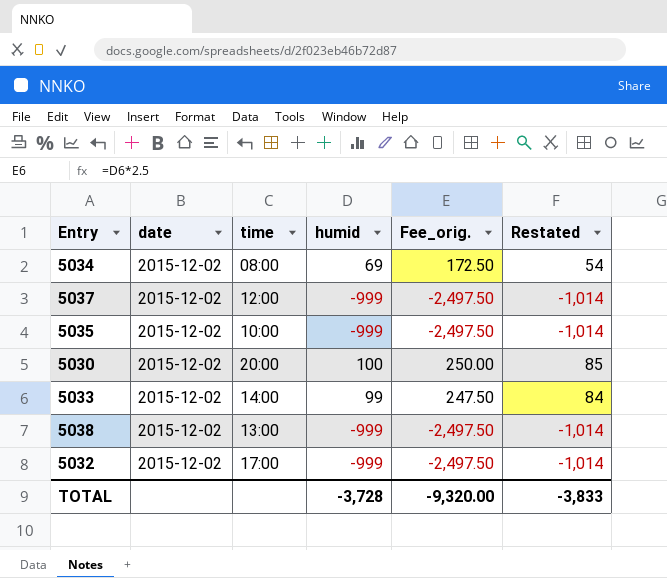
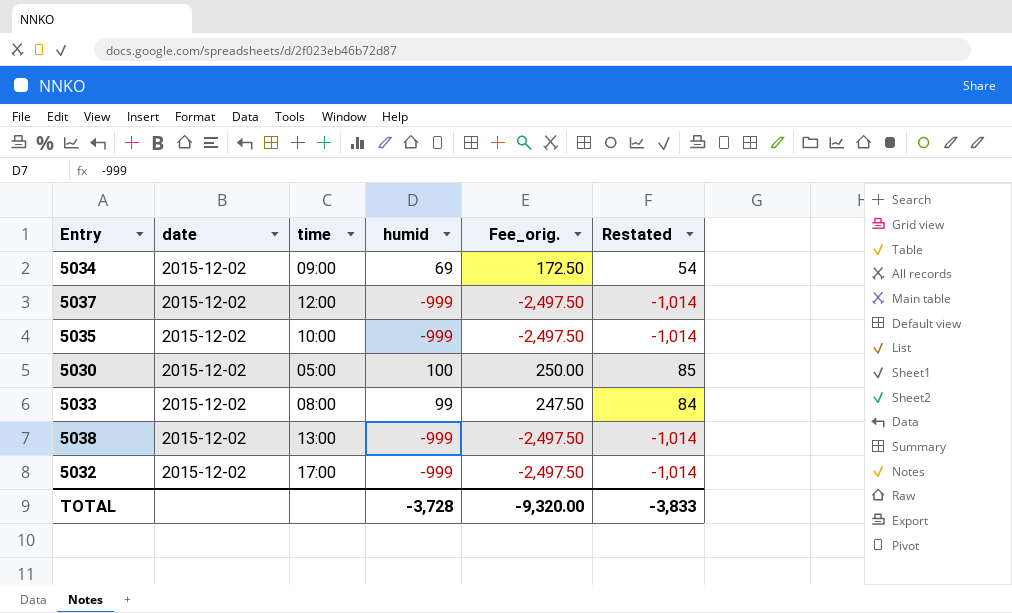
5034 | time: 08:00 -> 09:00
5030 | time: 20:00 -> 05:00
5033 | time: 14:00 -> 08:00

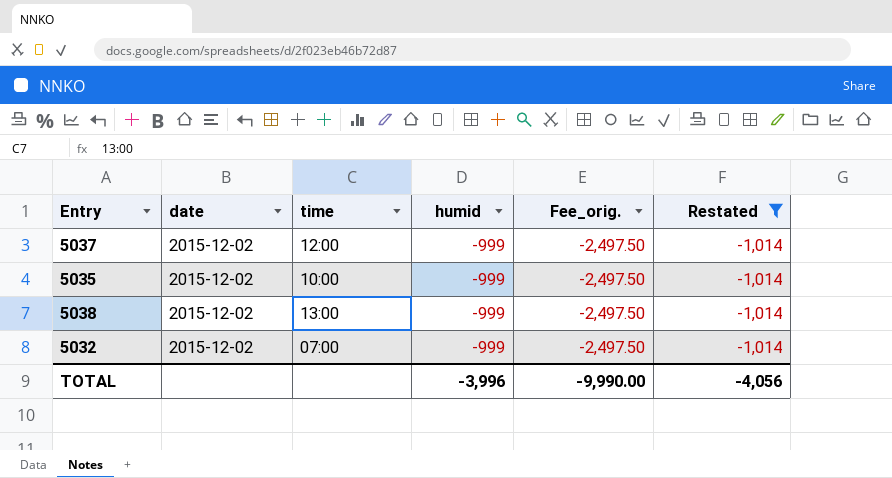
filter: none -> Restated = -1,014
5032 | time: 17:00 -> 07:00
TOTAL | humid: -3,728 -> -3,996
TOTAL | Fee_orig.: -9,320.00 -> -9,990.00
TOTAL | Restated: -3,833 -> -4,056

